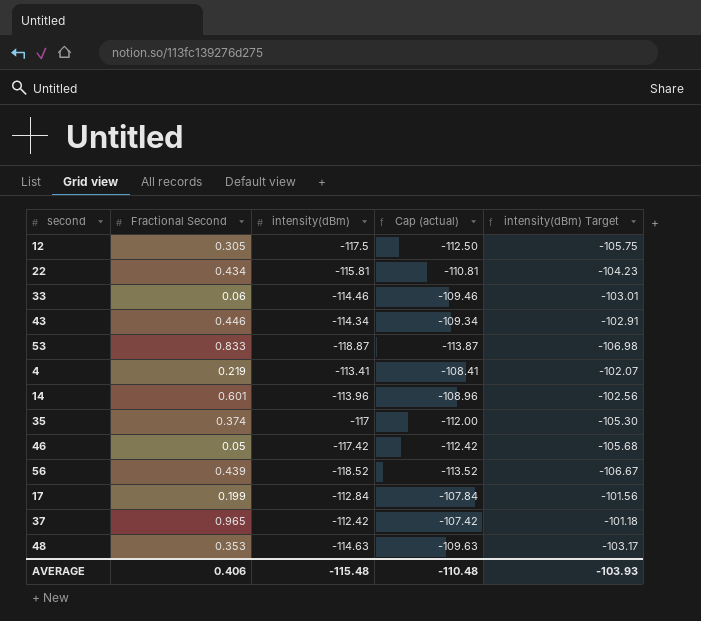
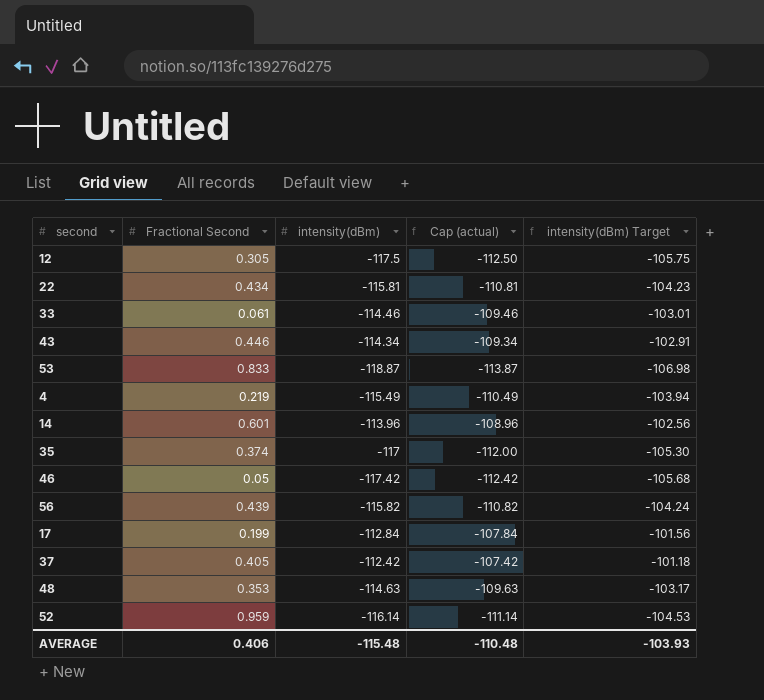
33 | Fractional Second: 0.06 -> 0.061
4 | intensity(dBm): -113.41 -> -115.49
4 | Cap (actual): -108.41 -> -110.49
4 | intensity(dBm) Target: -102.07 -> -103.94
56 | intensity(dBm): -118.52 -> -115.82
56 | Cap (actual): -113.52 -> -110.82
56 | intensity(dBm) Target: -106.67 -> -104.24
37 | Fractional Second: 0.965 -> 0.405
row 52: none -> 0.959 | -116.14 | -111.14 | -104.53

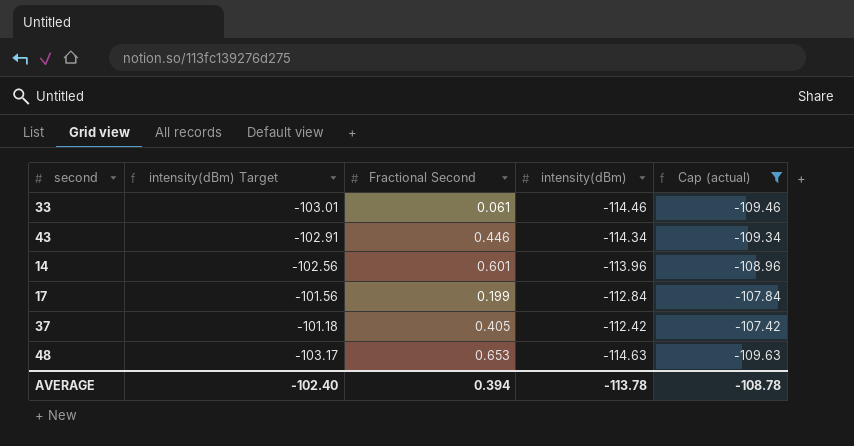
filter: none -> Cap (actual) >= -109.63
column intensity(dBm) Target | position: 5 -> 2
48 | Fractional Second: 0.353 -> 0.653
AVERAGE | intensity(dBm) Target: -103.93 -> -102.40
AVERAGE | Fractional Second: 0.406 -> 0.394
AVERAGE | intensity(dBm): -115.48 -> -113.78
AVERAGE | Cap (actual): -110.48 -> -108.78

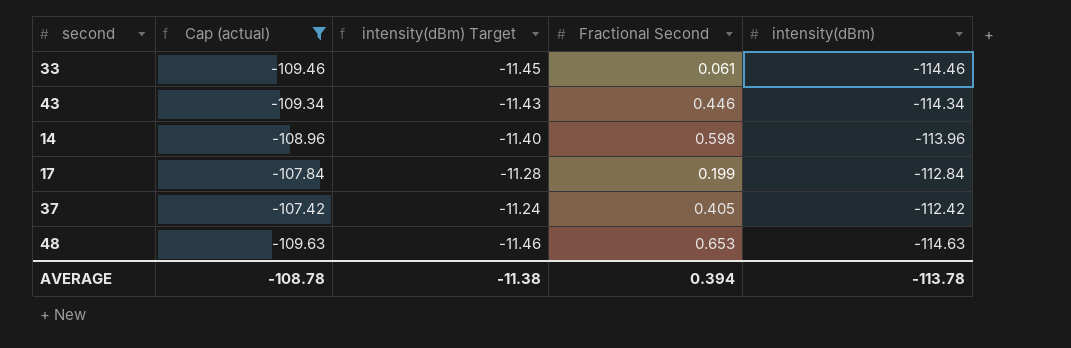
column Cap (actual) | position: 5 -> 2
column intensity(dBm) Target | formula: [intensity(dBm)] * 0.9 -> [intensity(dBm)] * 0.1
14 | Fractional Second: 0.601 -> 0.598
AVERAGE | intensity(dBm) Target: -102.40 -> -11.38

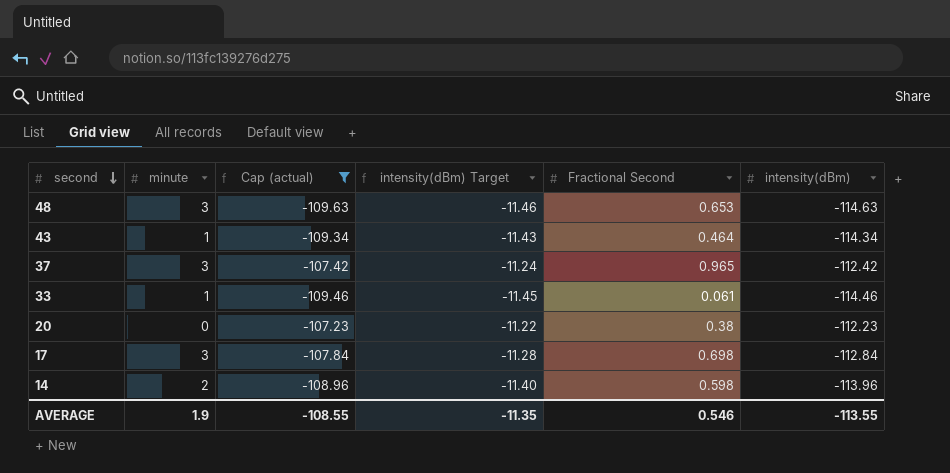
row order: none -> second descending
column minute | position: none -> 2
43 | Fractional Second: 0.446 -> 0.464
37 | Fractional Second: 0.405 -> 0.965
row 20: none -> 0 | -107.23 | -11.22 | 0.38 | -112.23
17 | Fractional Second: 0.199 -> 0.698
AVERAGE | Cap (actual): -108.78 -> -108.55
AVERAGE | intensity(dBm) Target: -11.38 -> -11.35
AVERAGE | Fractional Second: 0.394 -> 0.546
AVERAGE | intensity(dBm): -113.78 -> -113.55

